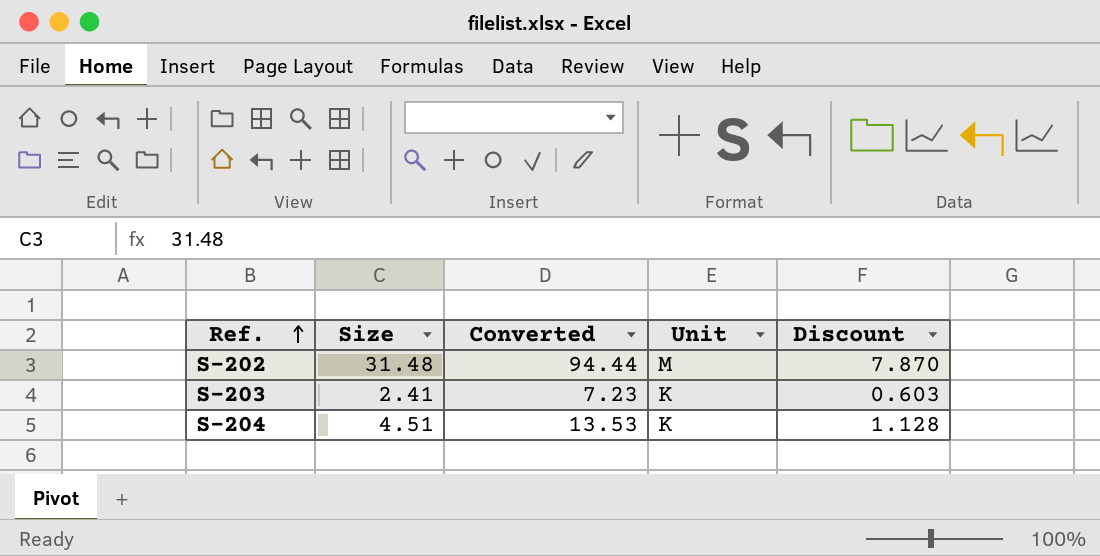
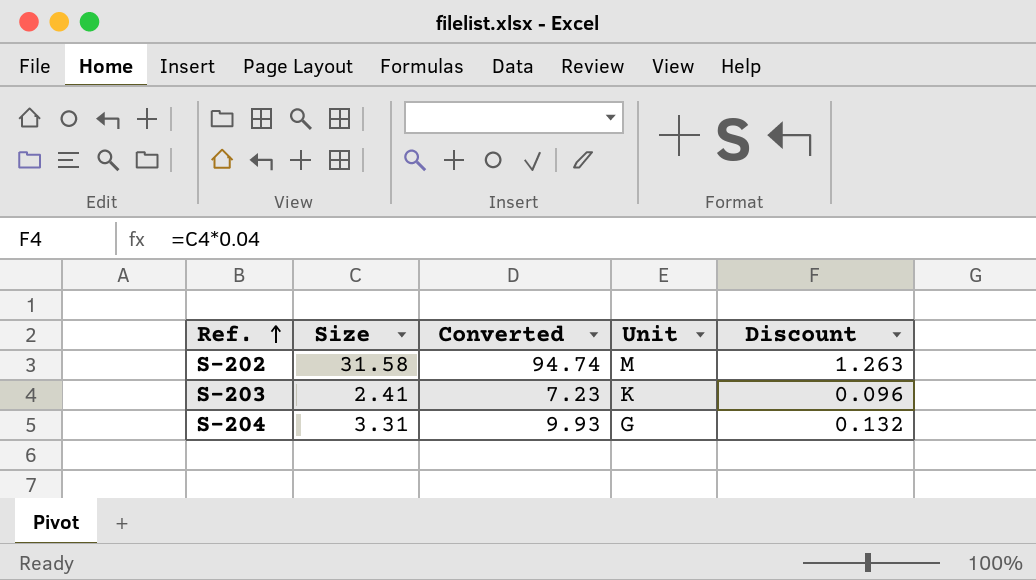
column Discount | formula: [Size] * 0.25 -> [Size] * 0.04
S-202 | Size: 31.48 -> 31.58
S-202 | Converted: 94.44 -> 94.74
S-204 | Size: 4.51 -> 3.31
S-204 | Converted: 13.53 -> 9.93
S-204 | Unit: K -> G

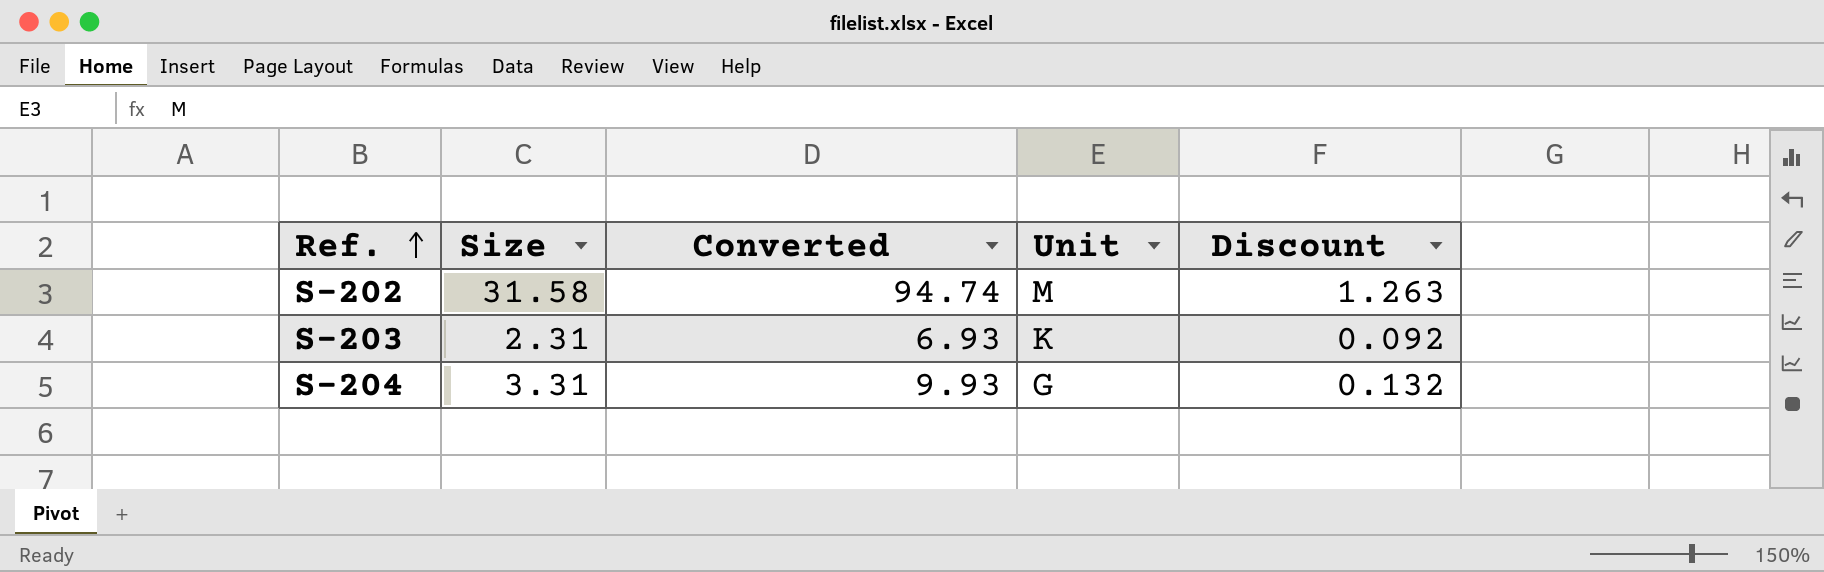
S-203 | Size: 2.41 -> 2.31
S-203 | Converted: 7.23 -> 6.93
S-203 | Discount: 0.096 -> 0.092

